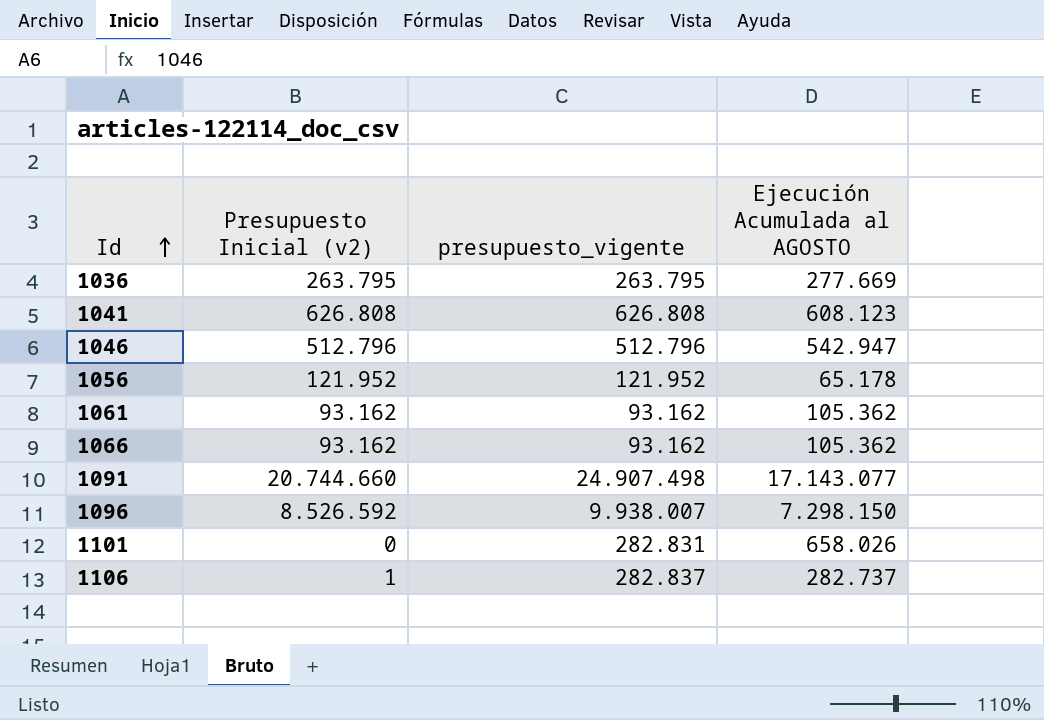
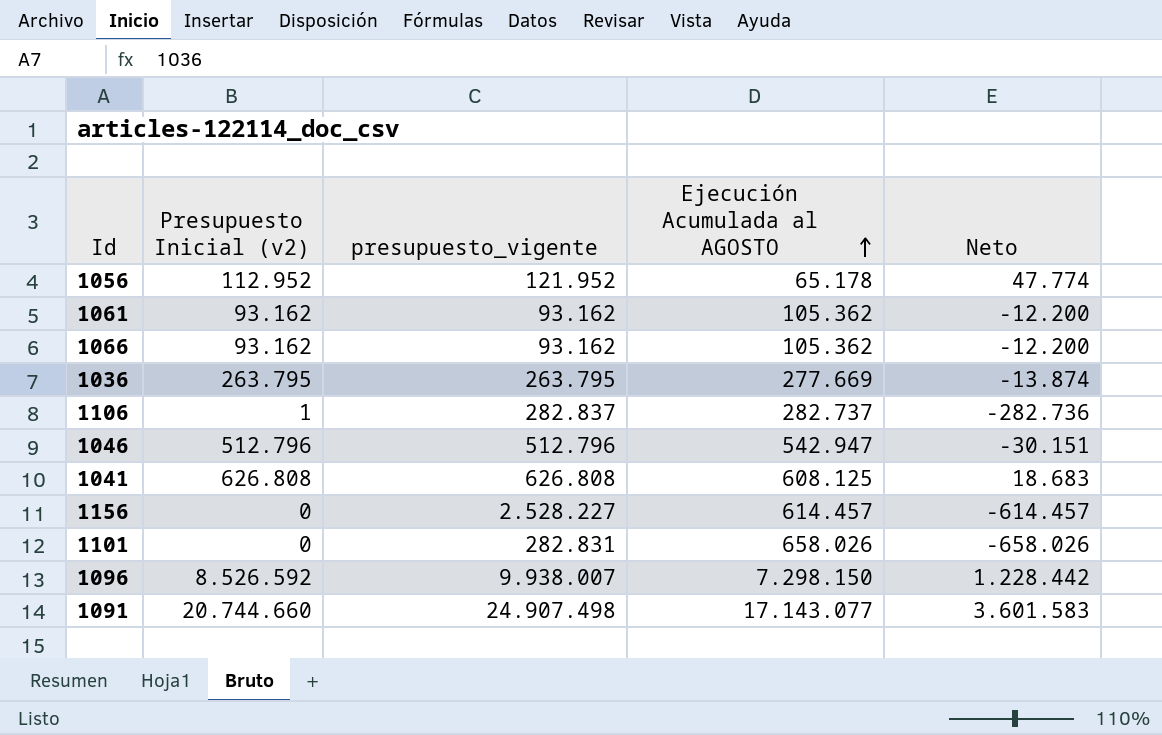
row order: Id ascending -> Ejecución Acumulada al AGOSTO ascending
column Neto | formula: none -> [Presupuesto Inicial (v2)] - [Ejecución Acumulada al AGOSTO]
1056 | Presupuesto Inicial (v2): 121.952 -> 112.952
1041 | Ejecución Acumulada al AGOSTO: 608.123 -> 608.125
row 1156: none -> 0 | 2.528.227 | 614.457 | -614.457

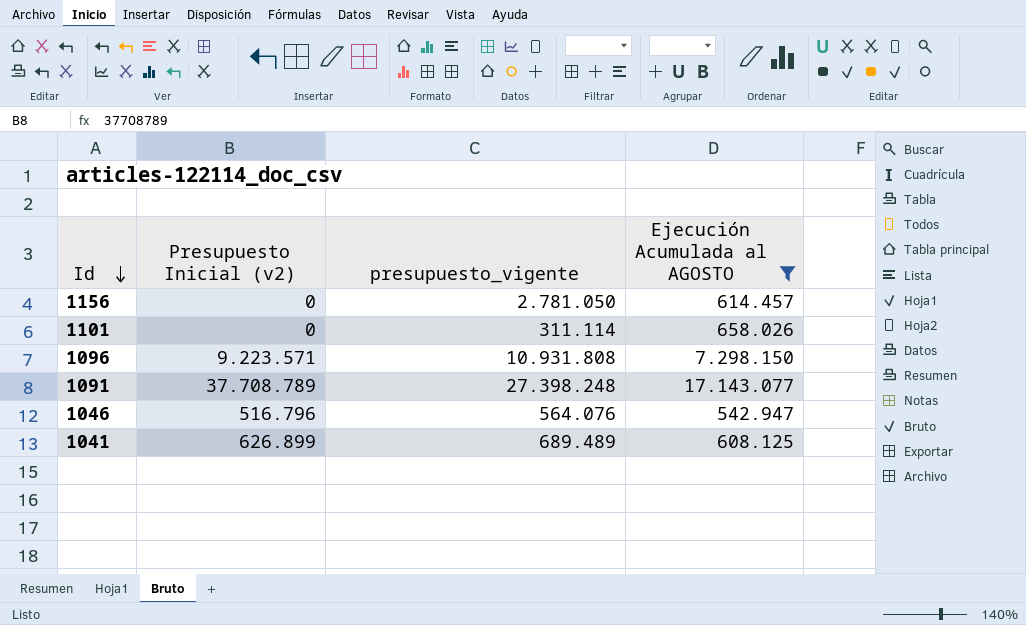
filter: none -> Ejecución Acumulada al AGOSTO >= 542.947
row order: Ejecución Acumulada al AGOSTO ascending -> Id descending
column Neto | formula: [Presupuesto Inicial (v2)] - [Ejecución Acumulada al AGOSTO] -> none
1156 | presupuesto_vigente: 2.528.227 -> 2.781.050
1101 | presupuesto_vigente: 282.831 -> 311.114
1096 | Presupuesto Inicial (v2): 8.526.592 -> 9.223.571
1096 | presupuesto_vigente: 9.938.007 -> 10.931.808
1091 | Presupuesto Inicial (v2): 20.744.660 -> 37.708.789
1091 | presupuesto_vigente: 24.907.498 -> 27.398.248
1046 | Presupuesto Inicial (v2): 512.796 -> 516.796
1046 | presupuesto_vigente: 512.796 -> 564.076
1041 | Presupuesto Inicial (v2): 626.808 -> 626.899
1041 | presupuesto_vigente: 626.808 -> 689.489

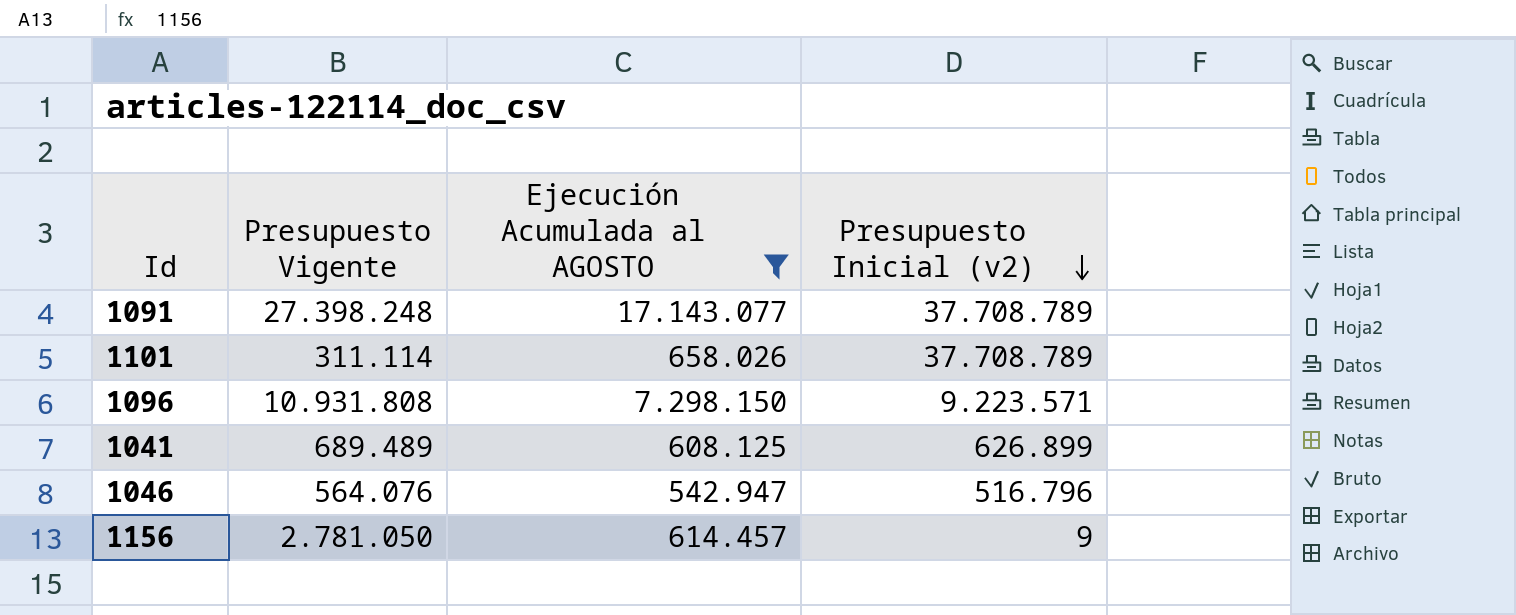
row order: Id descending -> Presupuesto Inicial (v2) descending
column name: presupuesto_vigente -> Presupuesto Vigente
column Presupuesto Inicial (v2) | position: 2 -> 4
1101 | Presupuesto Inicial (v2): 0 -> 37.708.789
1156 | Presupuesto Inicial (v2): 0 -> 9

